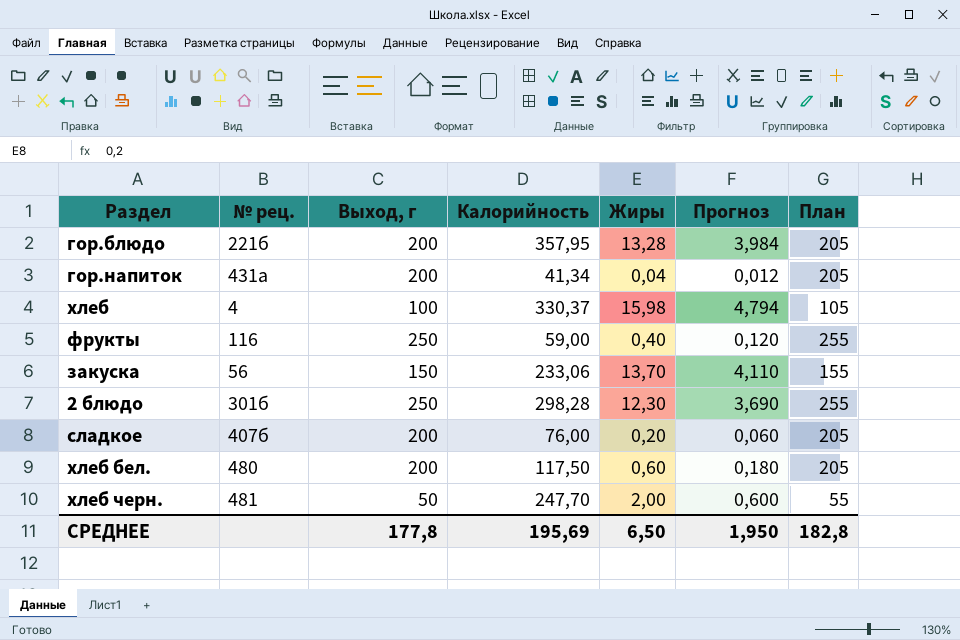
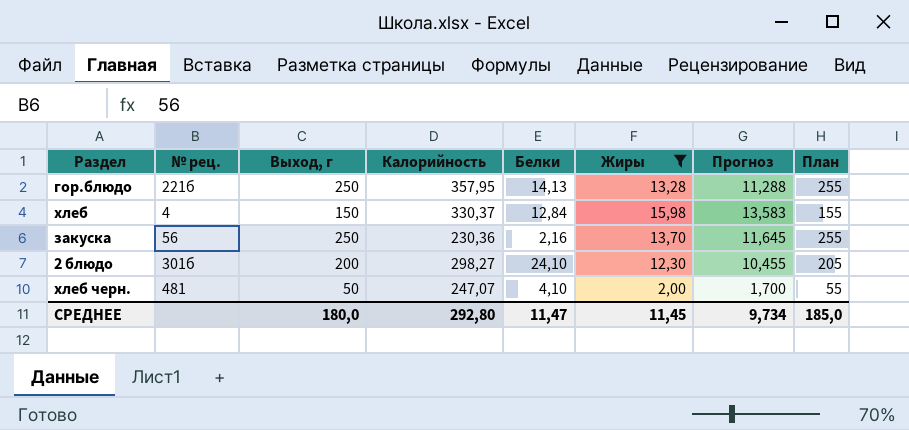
filter: none -> Жиры >= 2,00
column Белки | position: none -> 5
column Прогноз | formula: [Жиры] * 0,3 -> [Жиры] * 0,85
гор.блюдо | Выход, г: 200 -> 250
гор.блюдо | План: 205 -> 255
хлеб | Выход, г: 100 -> 150
хлеб | План: 105 -> 155
закуска | Выход, г: 150 -> 250
закуска | Калорийность: 233,06 -> 230,36
закуска | План: 155 -> 255
2 блюдо | Выход, г: 250 -> 200
2 блюдо | Калорийность: 298,28 -> 298,27
2 блюдо | План: 255 -> 205
хлеб черн. | Калорийность: 247,70 -> 247,07
СРЕДНЕЕ | Выход, г: 177,8 -> 180,0
СРЕДНЕЕ | Калорийность: 195,69 -> 292,80
СРЕДНЕЕ | Жиры: 6,50 -> 11,45
СРЕДНЕЕ | Прогноз: 1,950 -> 9,734
СРЕДНЕЕ | План: 182,8 -> 185,0

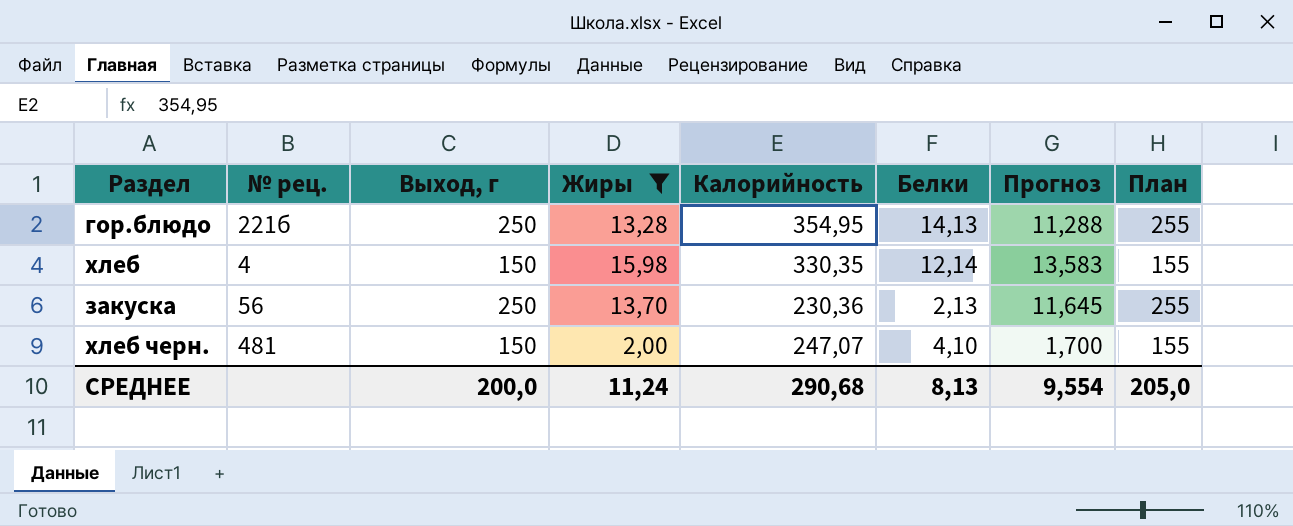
column Жиры | position: 6 -> 4
row 2 блюдо: 301б | 200 | 298,27 | 24,10 | 12,30 | 10,455 | 205 -> none
гор.блюдо | Калорийность: 357,95 -> 354,95
хлеб | Калорийность: 330,37 -> 330,35
хлеб | Белки: 12,84 -> 12,14
закуска | Белки: 2,16 -> 2,13
хлеб черн. | Выход, г: 50 -> 150
хлеб черн. | План: 55 -> 155
СРЕДНЕЕ | Выход, г: 180,0 -> 200,0
СРЕДНЕЕ | Жиры: 11,45 -> 11,24
СРЕДНЕЕ | Калорийность: 292,80 -> 290,68
СРЕДНЕЕ | Белки: 11,47 -> 8,13
СРЕДНЕЕ | Прогноз: 9,734 -> 9,554
СРЕДНЕЕ | План: 185,0 -> 205,0

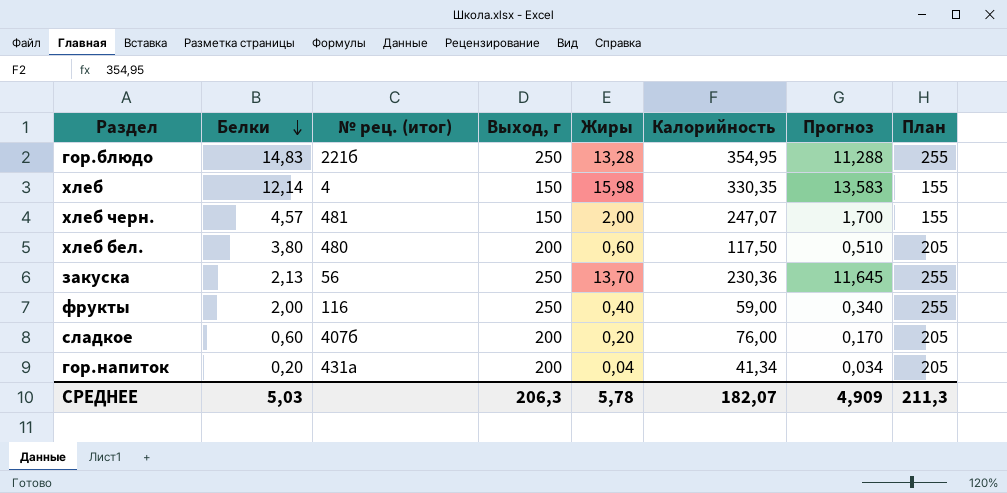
filter: Жиры >= 2,00 -> none
row order: none -> Белки descending
column Белки | position: 6 -> 2
column name: № рец. -> № рец. (итог)
гор.блюдо | Белки: 14,13 -> 14,83
хлеб черн. | Белки: 4,10 -> 4,57
СРЕДНЕЕ | Белки: 8,13 -> 5,03
СРЕДНЕЕ | Выход, г: 200,0 -> 206,3
СРЕДНЕЕ | Жиры: 11,24 -> 5,78
СРЕДНЕЕ | Калорийность: 290,68 -> 182,07
СРЕДНЕЕ | Прогноз: 9,554 -> 4,909
СРЕДНЕЕ | План: 205,0 -> 211,3

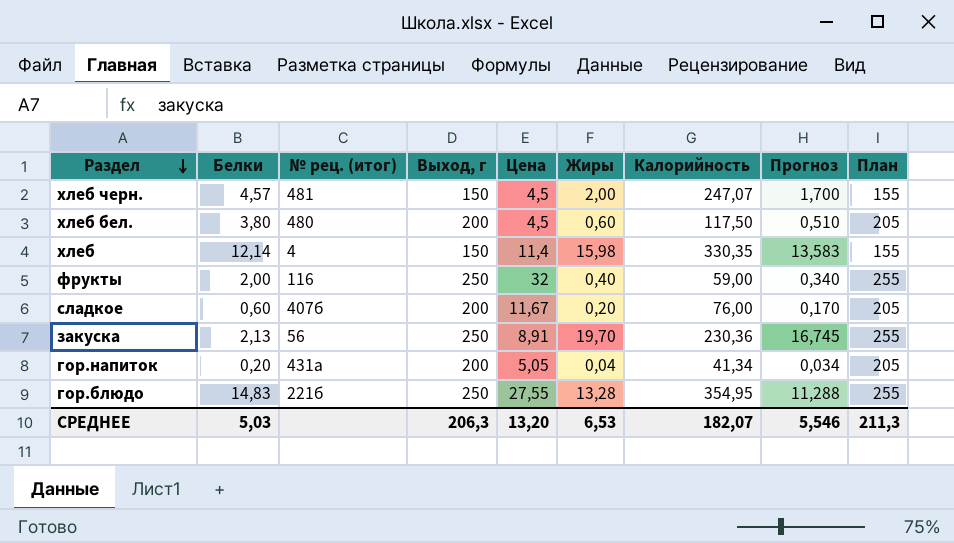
row order: Белки descending -> Раздел descending
column Цена | position: none -> 5
закуска | Жиры: 13,70 -> 19,70
закуска | Прогноз: 11,645 -> 16,745
СРЕДНЕЕ | Жиры: 5,78 -> 6,53
СРЕДНЕЕ | Прогноз: 4,909 -> 5,546

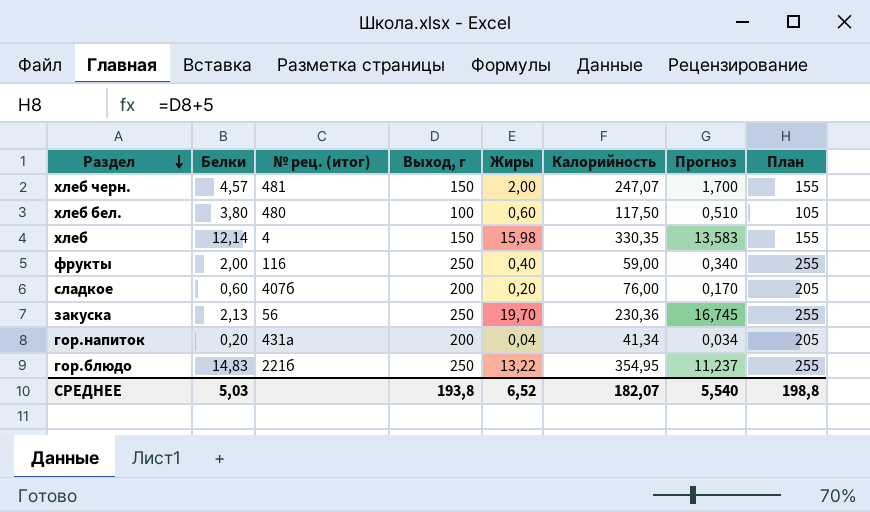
column Цена | position: 5 -> none
хлеб бел. | Выход, г: 200 -> 100
хлеб бел. | План: 205 -> 105
гор.блюдо | Жиры: 13,28 -> 13,22
гор.блюдо | Прогноз: 11,288 -> 11,237
СРЕДНЕЕ | Выход, г: 206,3 -> 193,8
СРЕДНЕЕ | Жиры: 6,53 -> 6,52
СРЕДНЕЕ | Прогноз: 5,546 -> 5,540
СРЕДНЕЕ | План: 211,3 -> 198,8

